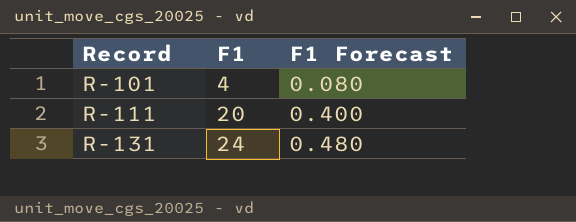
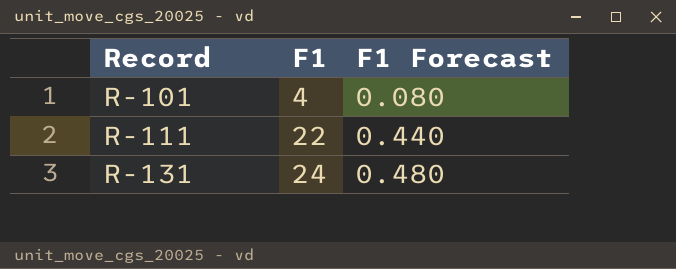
R-111 | F1: 20 -> 22
R-111 | F1 Forecast: 0.400 -> 0.440

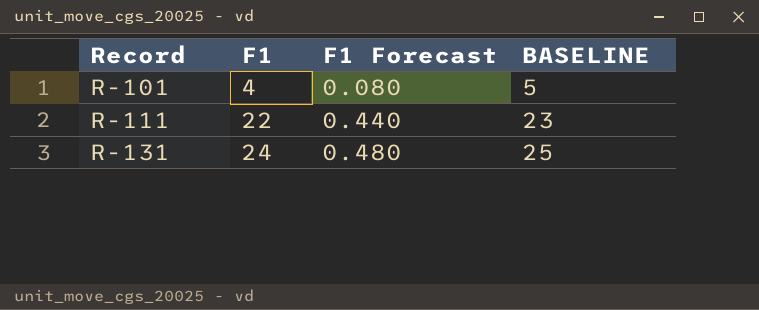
column BASELINE | formula: none -> [F1] + 1

